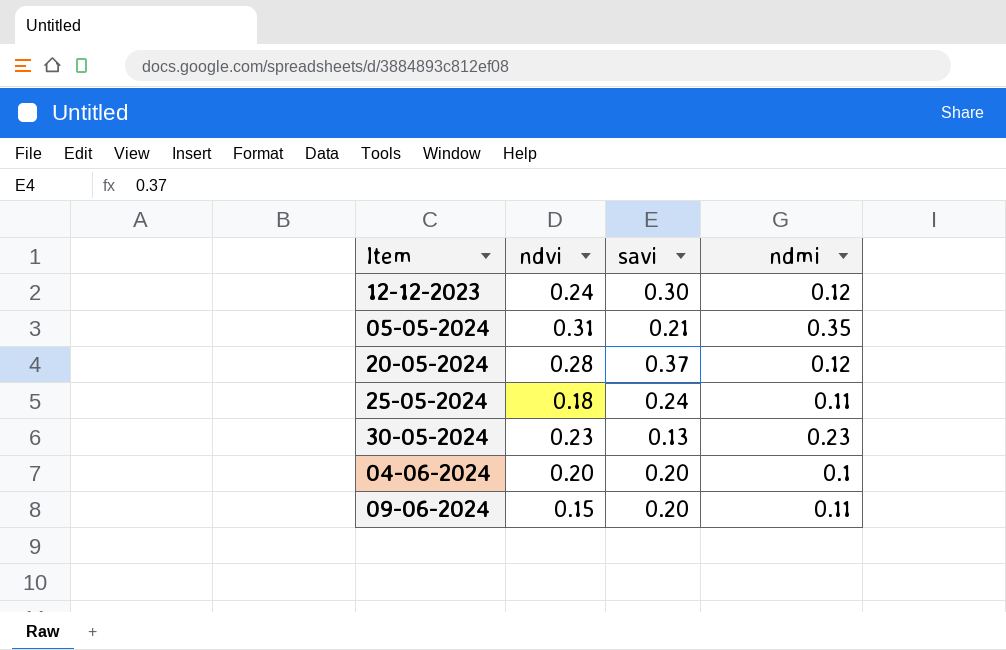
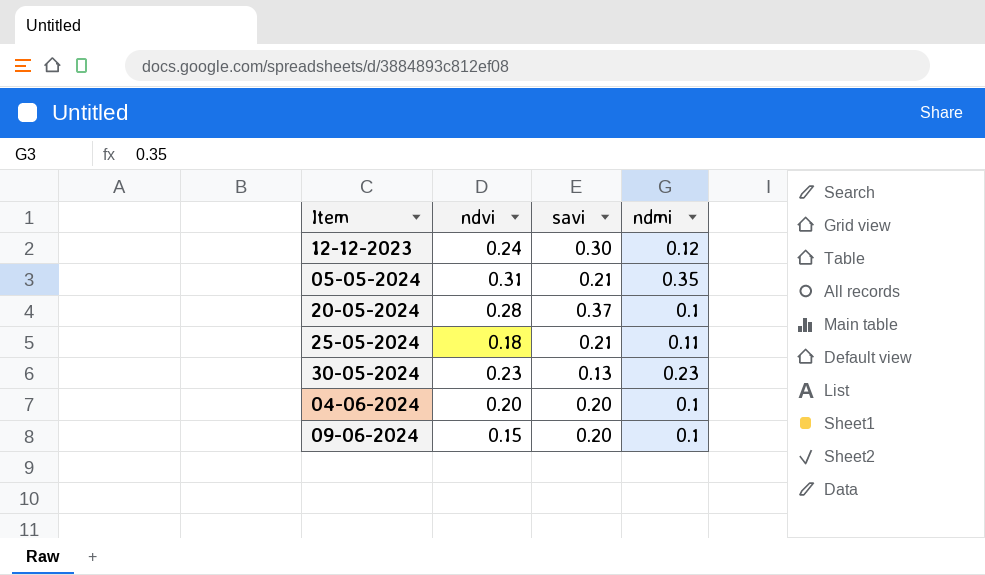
20-05-2024 | ndmi: 0.12 -> 0.1
25-05-2024 | savi: 0.24 -> 0.21
09-06-2024 | ndmi: 0.11 -> 0.1

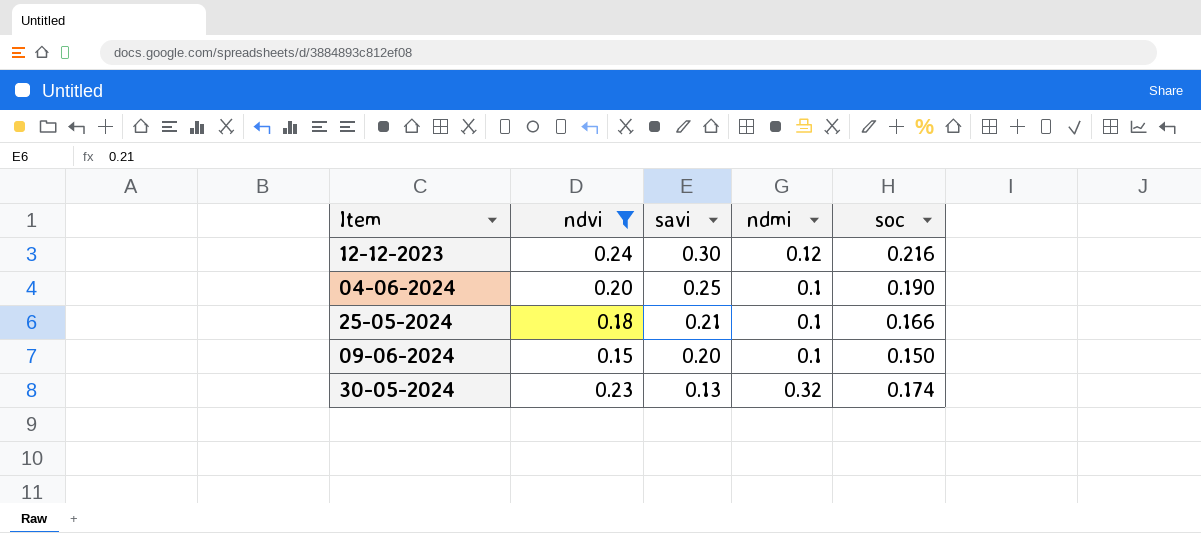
filter: none -> ndvi <= 0.24
row order: Item ascending -> savi descending
column soc | position: none -> 5
04-06-2024 | savi: 0.20 -> 0.25
25-05-2024 | ndmi: 0.11 -> 0.1
30-05-2024 | ndmi: 0.23 -> 0.32

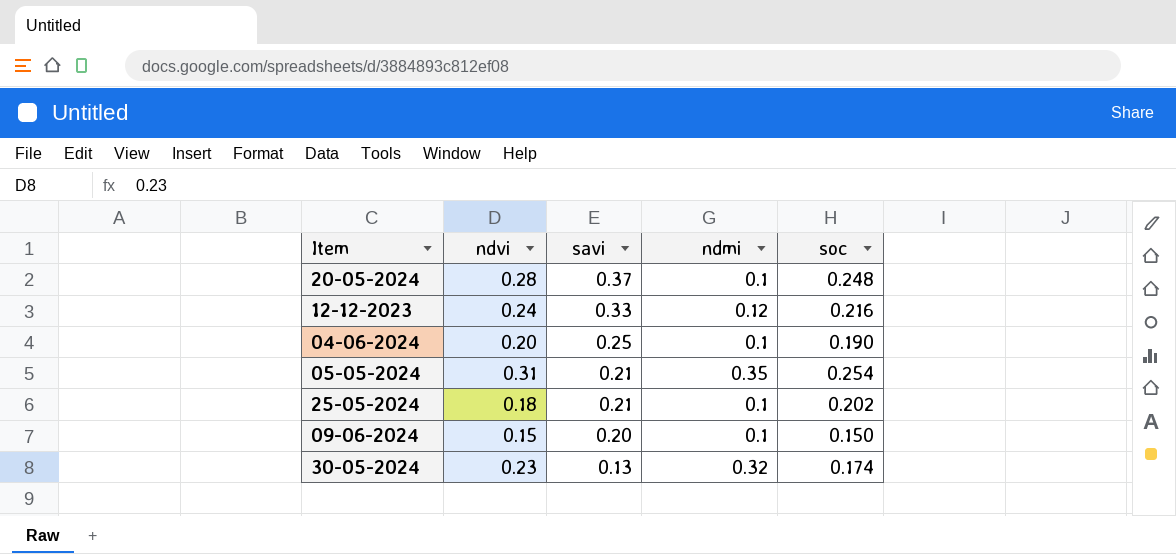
filter: ndvi <= 0.24 -> none
12-12-2023 | savi: 0.30 -> 0.33
25-05-2024 | soc: 0.166 -> 0.202

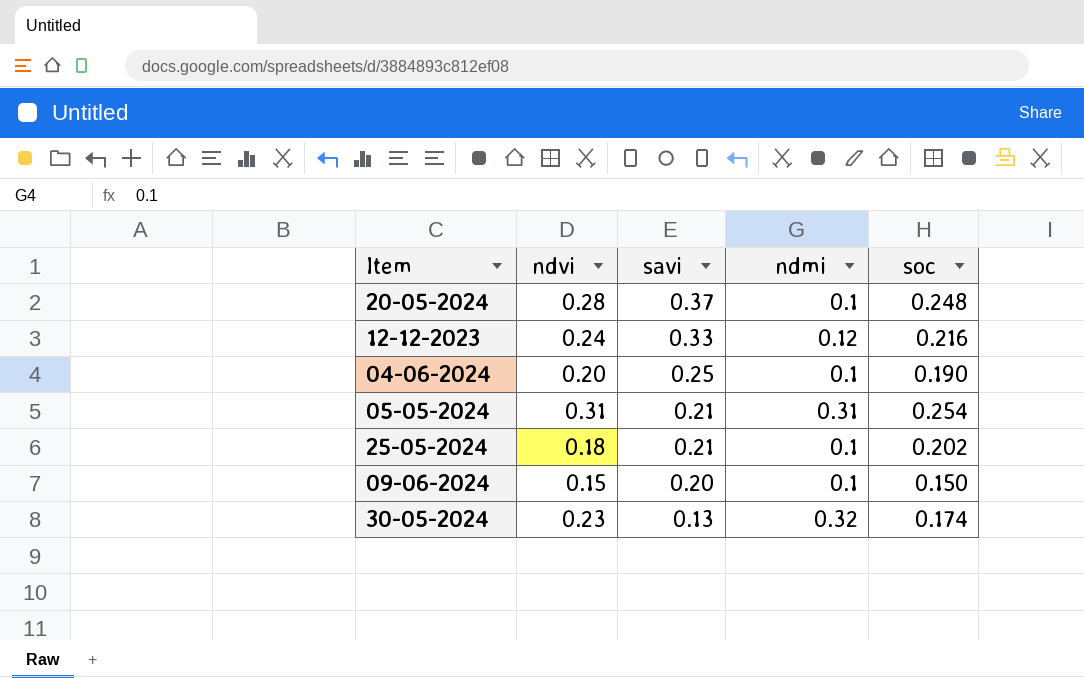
05-05-2024 | ndmi: 0.35 -> 0.31

